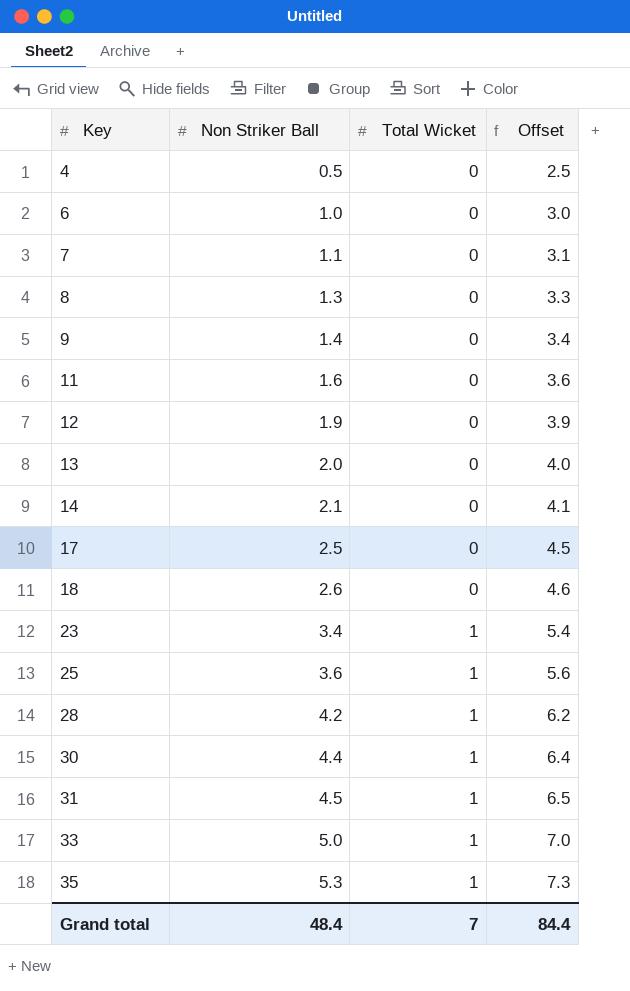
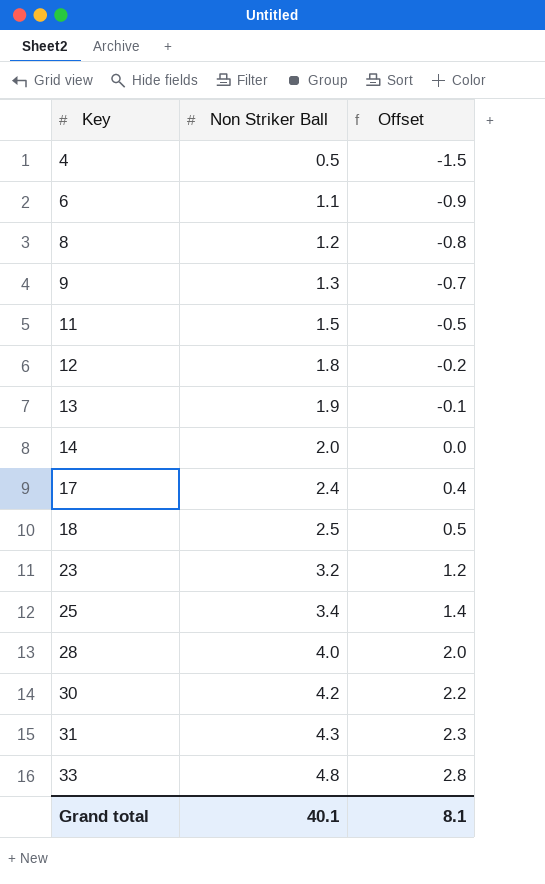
column Total Wicket | position: 3 -> none
column Offset | formula: [Non Striker Ball] + 2 -> [Non Striker Ball] - 2
row 7: 1.1 | 0 | 3.1 -> none
row 35: 5.3 | 1 | 7.3 -> none
6 | Non Striker Ball: 1.0 -> 1.1
8 | Non Striker Ball: 1.3 -> 1.2
9 | Non Striker Ball: 1.4 -> 1.3
11 | Non Striker Ball: 1.6 -> 1.5
12 | Non Striker Ball: 1.9 -> 1.8
13 | Non Striker Ball: 2.0 -> 1.9
14 | Non Striker Ball: 2.1 -> 2.0
17 | Non Striker Ball: 2.5 -> 2.4
18 | Non Striker Ball: 2.6 -> 2.5
23 | Non Striker Ball: 3.4 -> 3.2
25 | Non Striker Ball: 3.6 -> 3.4
28 | Non Striker Ball: 4.2 -> 4.0
30 | Non Striker Ball: 4.4 -> 4.2
31 | Non Striker Ball: 4.5 -> 4.3
33 | Non Striker Ball: 5.0 -> 4.8
Grand total | Non Striker Ball: 48.4 -> 40.1
Grand total | Offset: 84.4 -> 8.1

